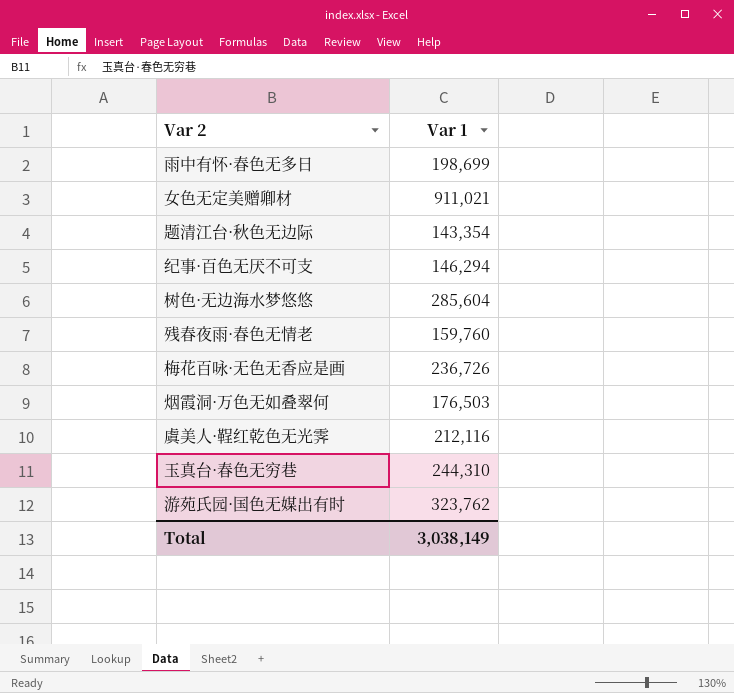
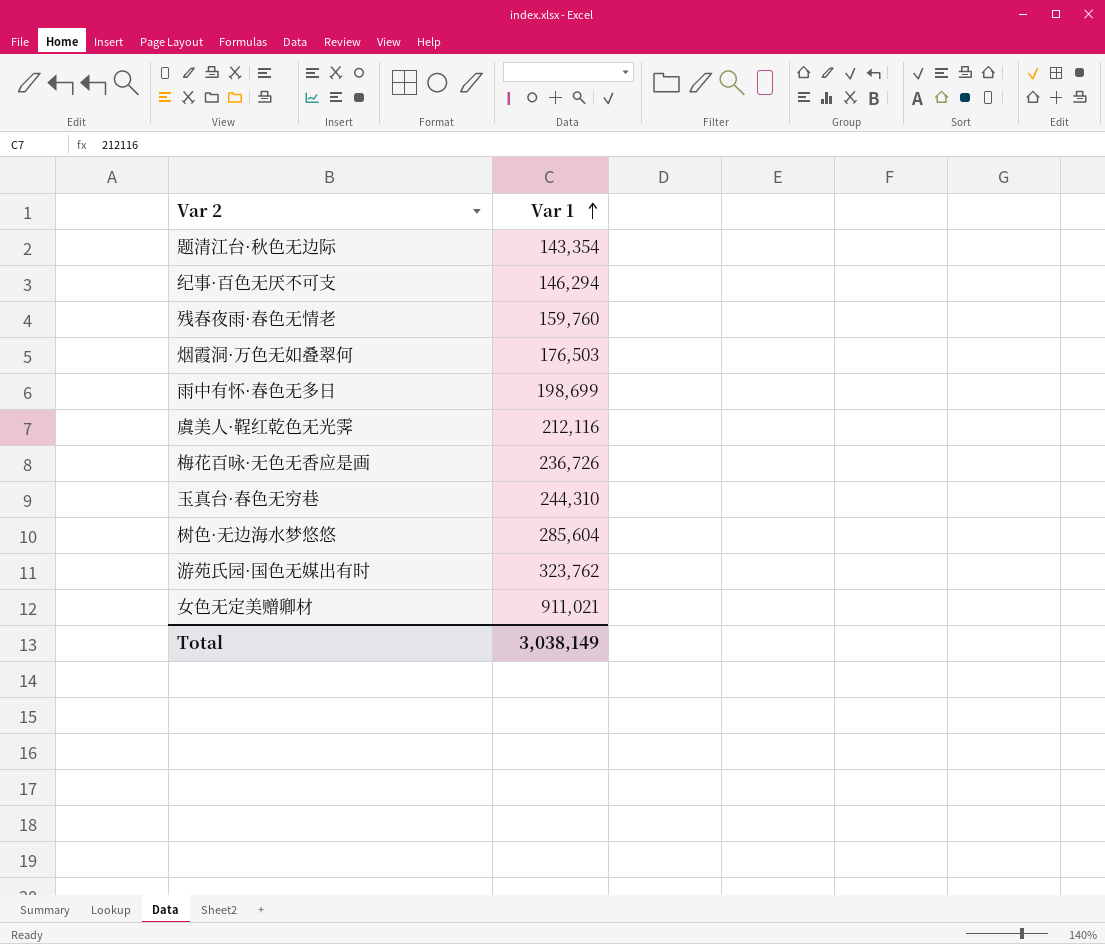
row order: none -> Var 1 ascending

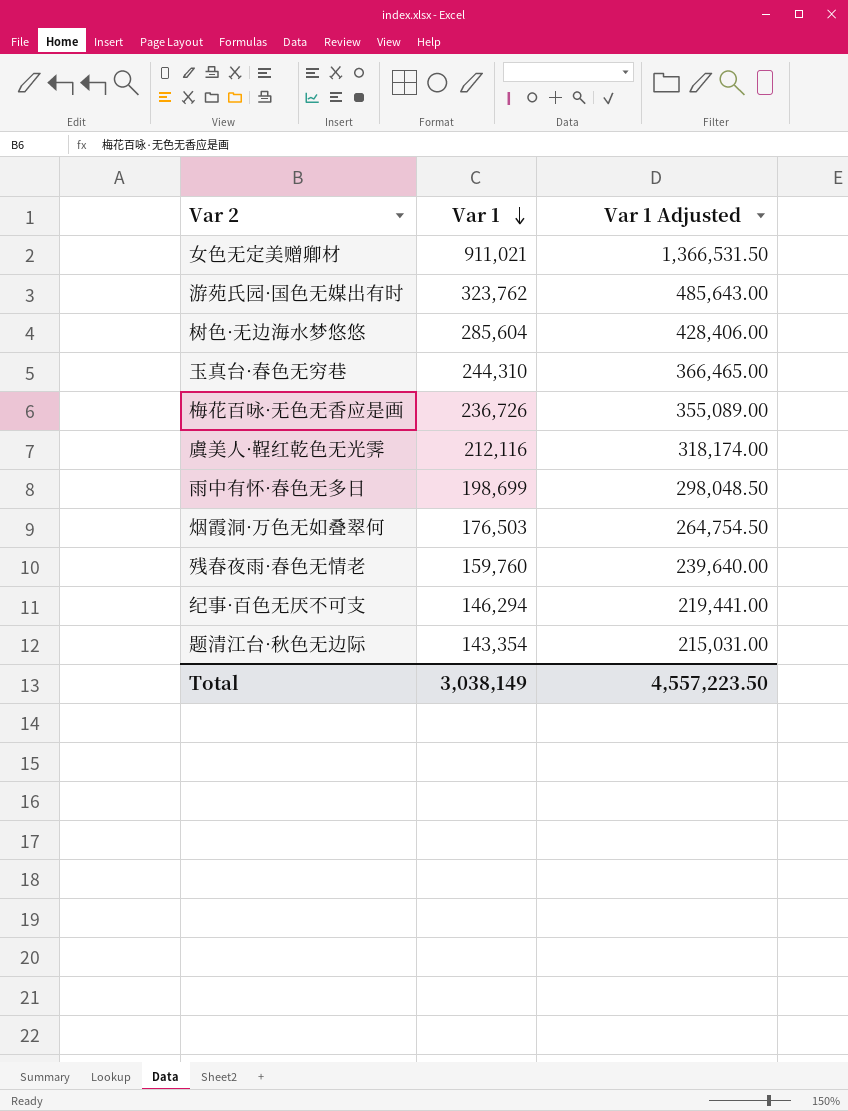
row order: Var 1 ascending -> Var 1 descending
column Var 1 Adjusted | formula: none -> [Var 1] * 1.5

